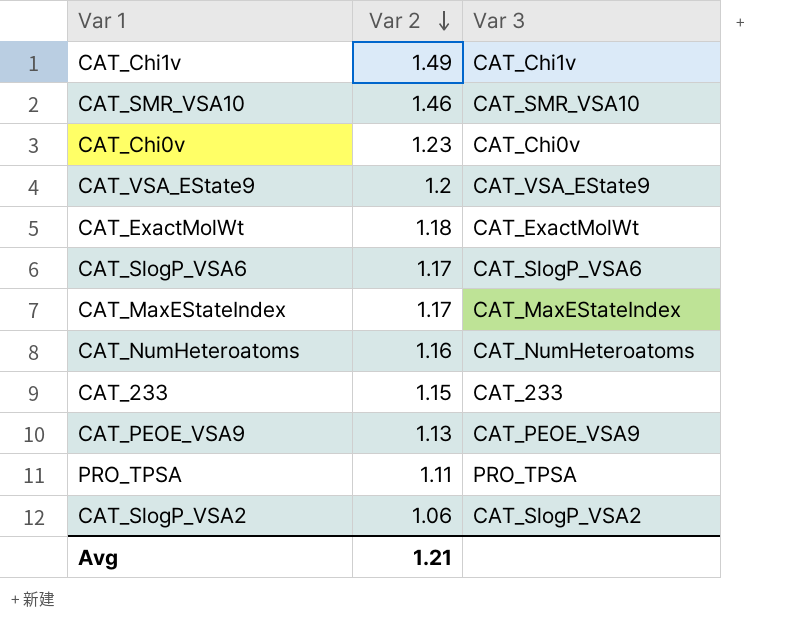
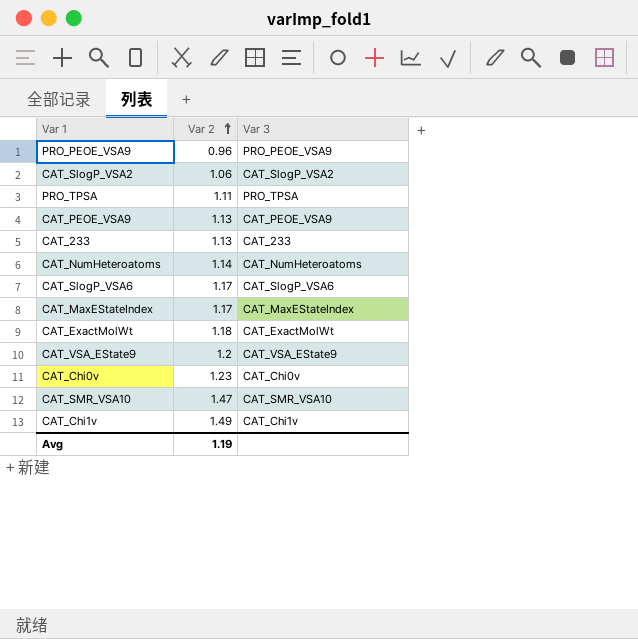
row order: Var 2 descending -> Var 2 ascending
row PRO_PEOE_VSA9: none -> 0.96 | PRO_PEOE_VSA9
CAT_233 | Var 2: 1.15 -> 1.13
CAT_NumHeteroatoms | Var 2: 1.16 -> 1.14
CAT_SMR_VSA10 | Var 2: 1.46 -> 1.47
Avg | Var 2: 1.21 -> 1.19

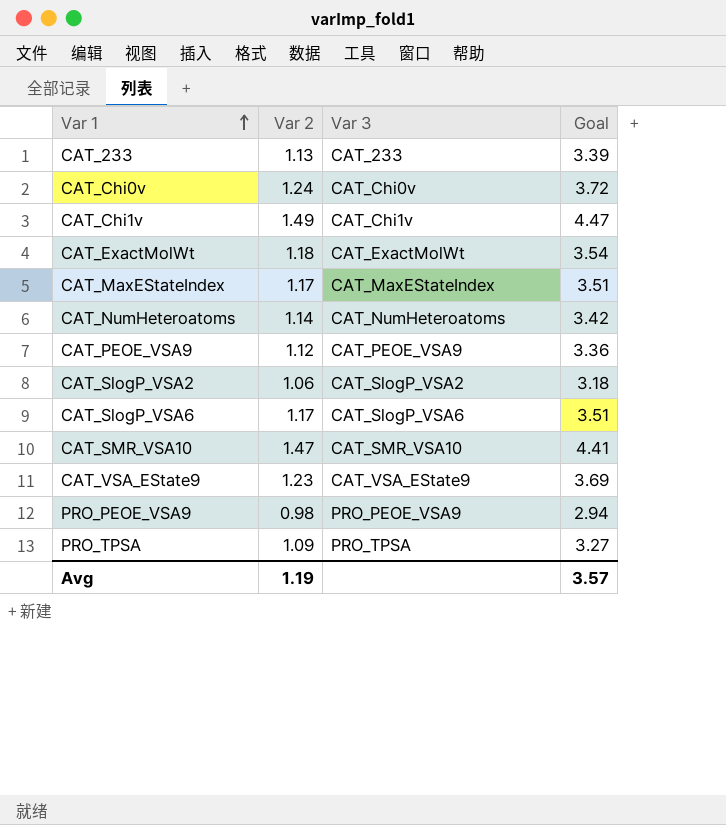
row order: Var 2 ascending -> Var 1 ascending
column Goal | formula: none -> [Var 2] * 3
CAT_Chi0v | Var 2: 1.23 -> 1.24
CAT_PEOE_VSA9 | Var 2: 1.13 -> 1.12
CAT_VSA_EState9 | Var 2: 1.2 -> 1.23
PRO_PEOE_VSA9 | Var 2: 0.96 -> 0.98
PRO_TPSA | Var 2: 1.11 -> 1.09

